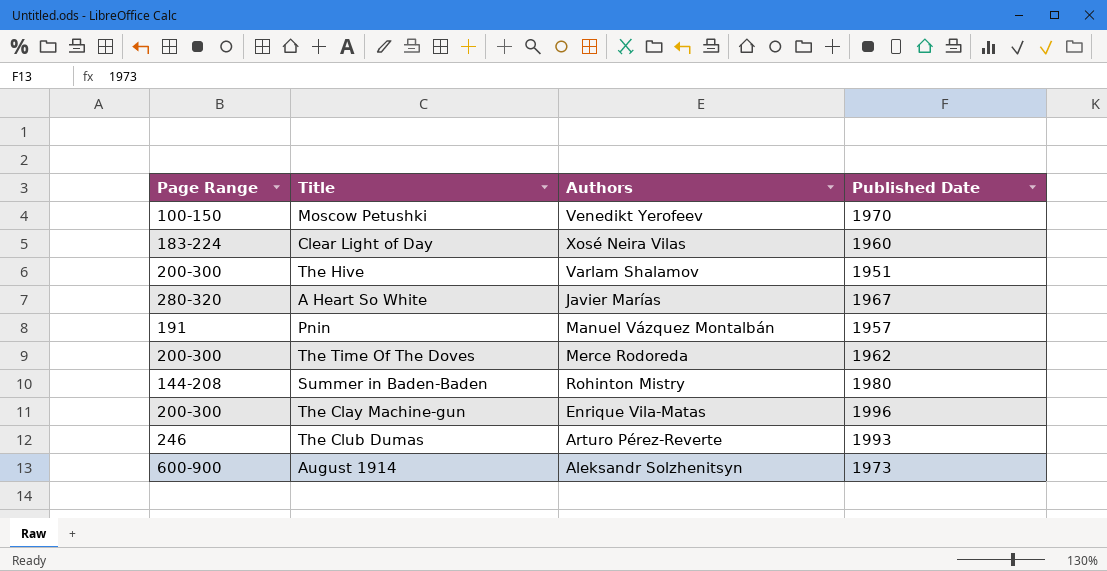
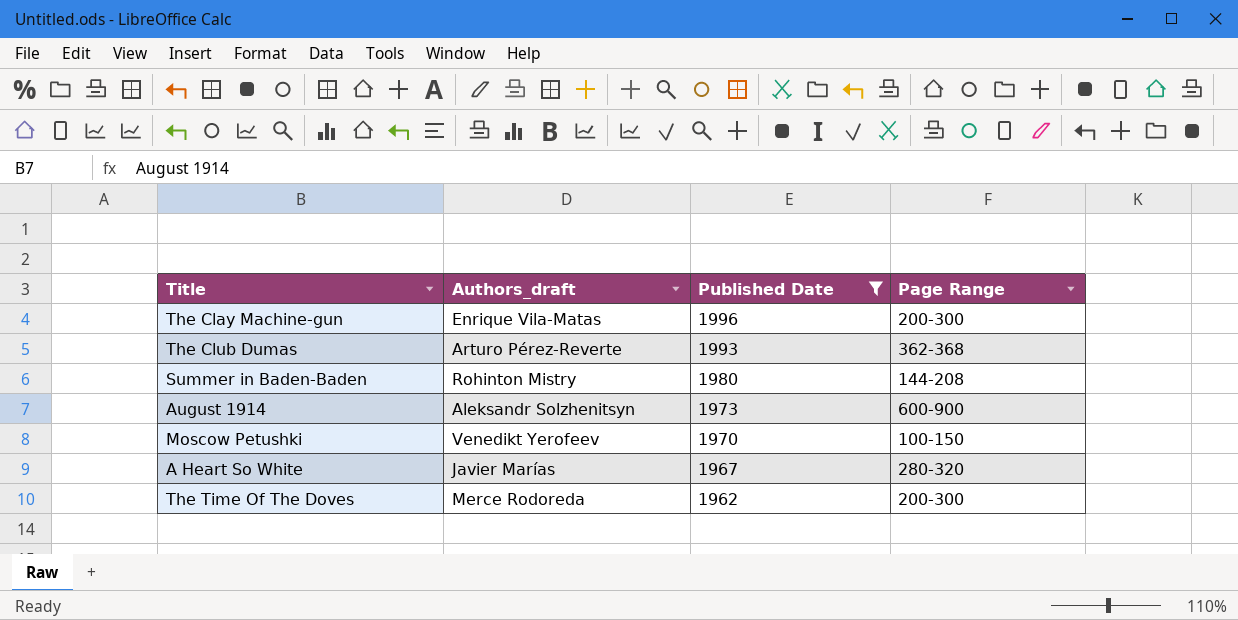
filter: none -> Published Date >= 1962
row order: none -> Published Date descending
column name: Authors -> Authors_draft
column Page Range | position: 1 -> 4
The Club Dumas | Page Range: 246 -> 362-368

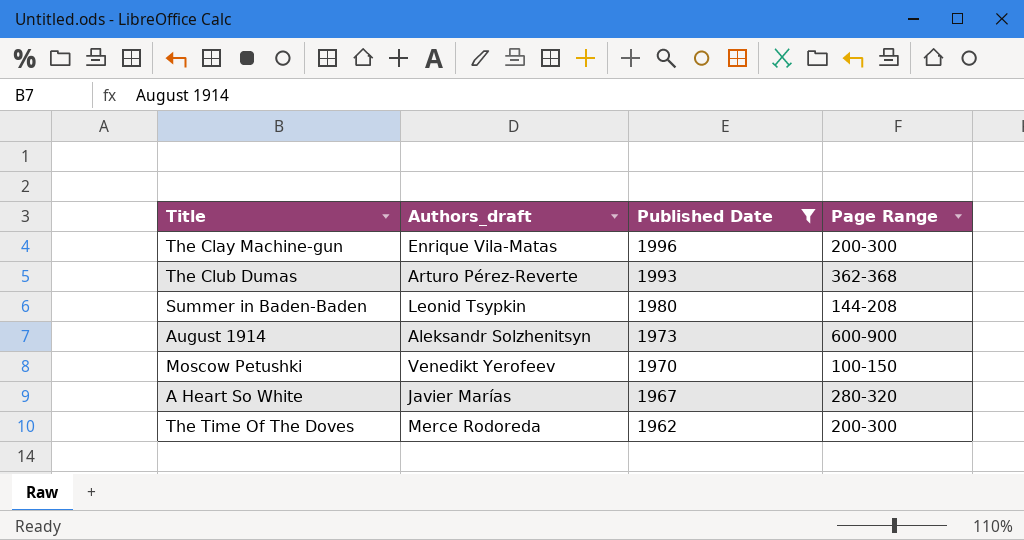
Summer in Baden-Baden | Authors_draft: Rohinton Mistry -> Leonid Tsypkin

